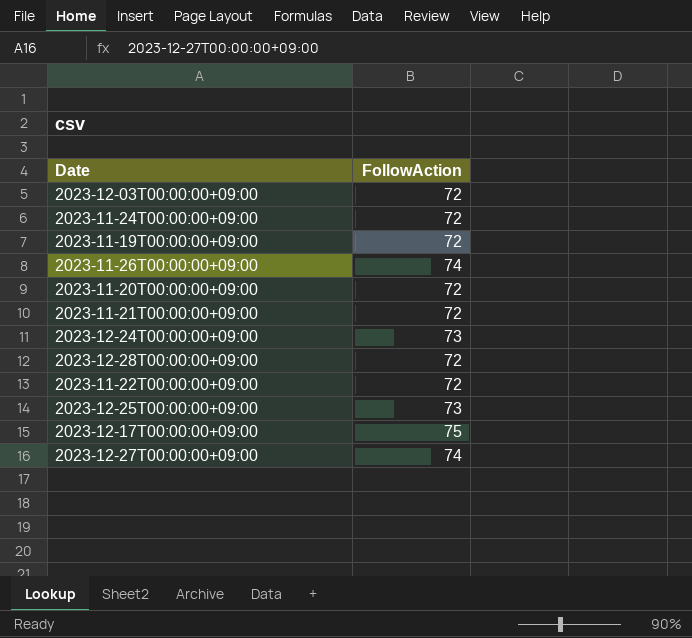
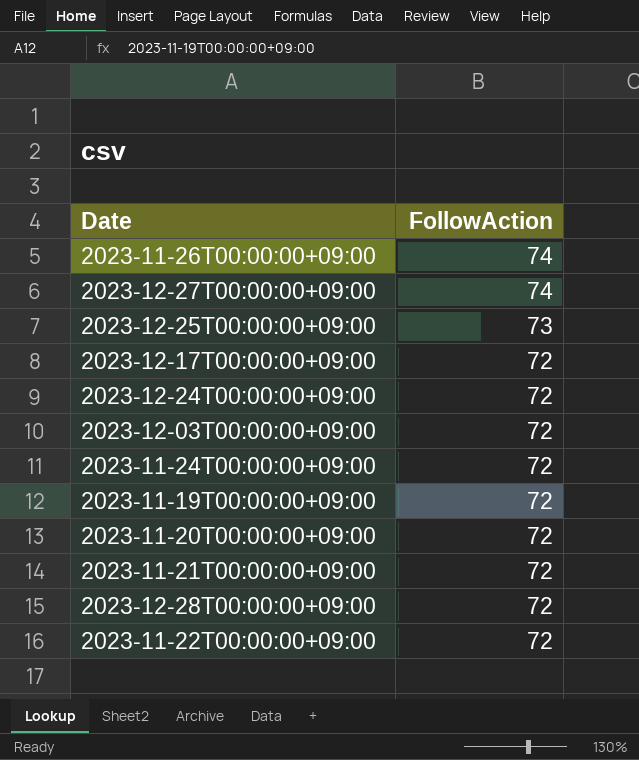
row order: none -> FollowAction descending
2023-12-17T00:00:00+09:00 | FollowAction: 75 -> 72
2023-12-24T00:00:00+09:00 | FollowAction: 73 -> 72

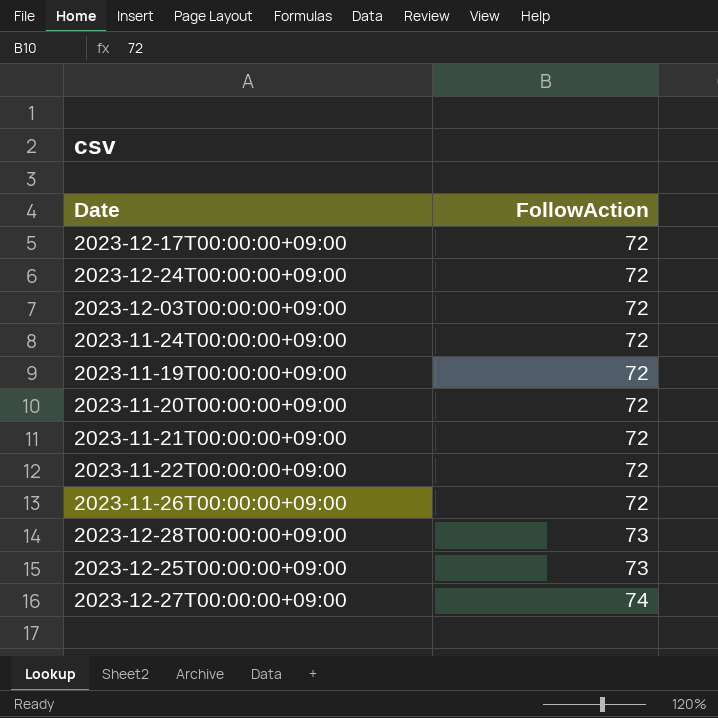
row order: FollowAction descending -> FollowAction ascending
2023-11-26T00:00:00+09:00 | FollowAction: 74 -> 72
2023-12-28T00:00:00+09:00 | FollowAction: 72 -> 73

